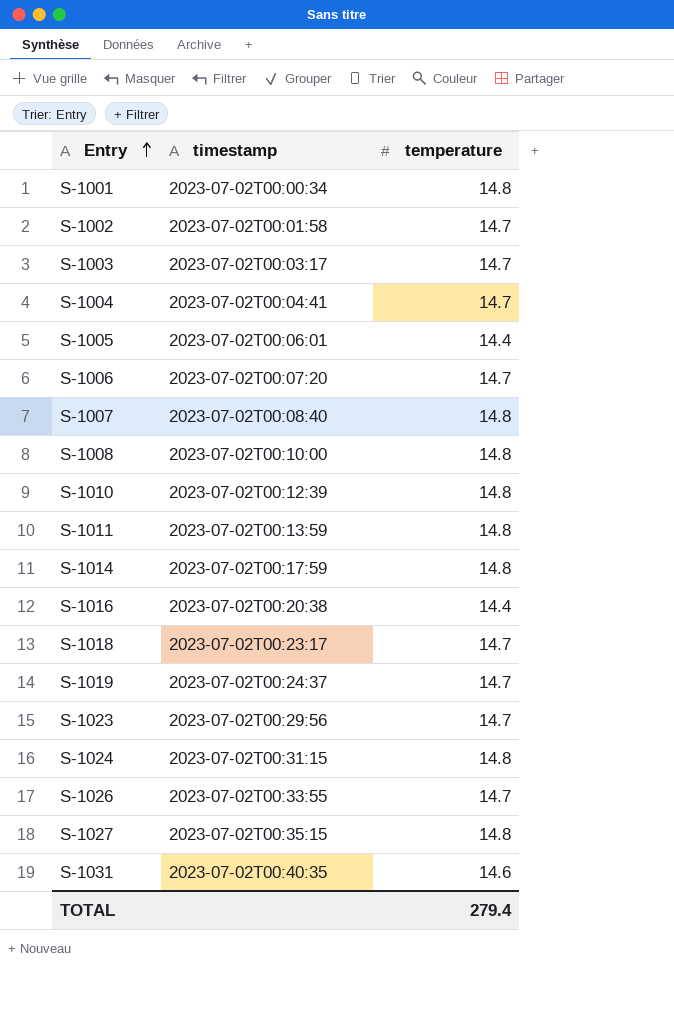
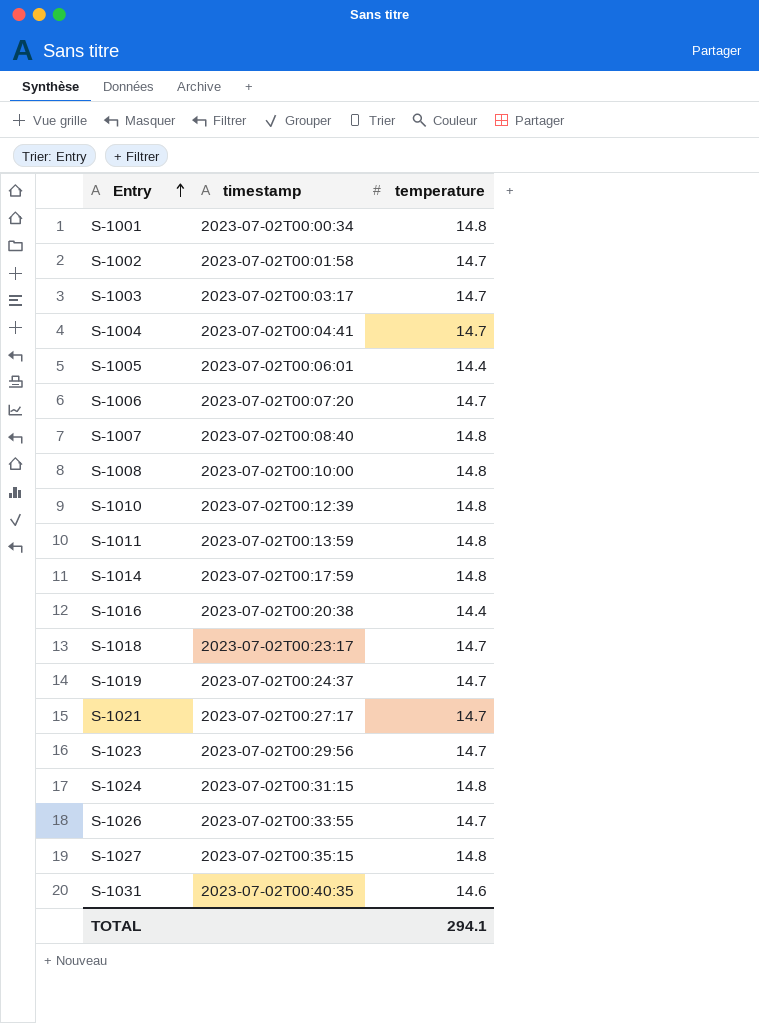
row S-1021: none -> 2023-07-02T00:27:17 | 14.7
TOTAL | temperature: 279.4 -> 294.1

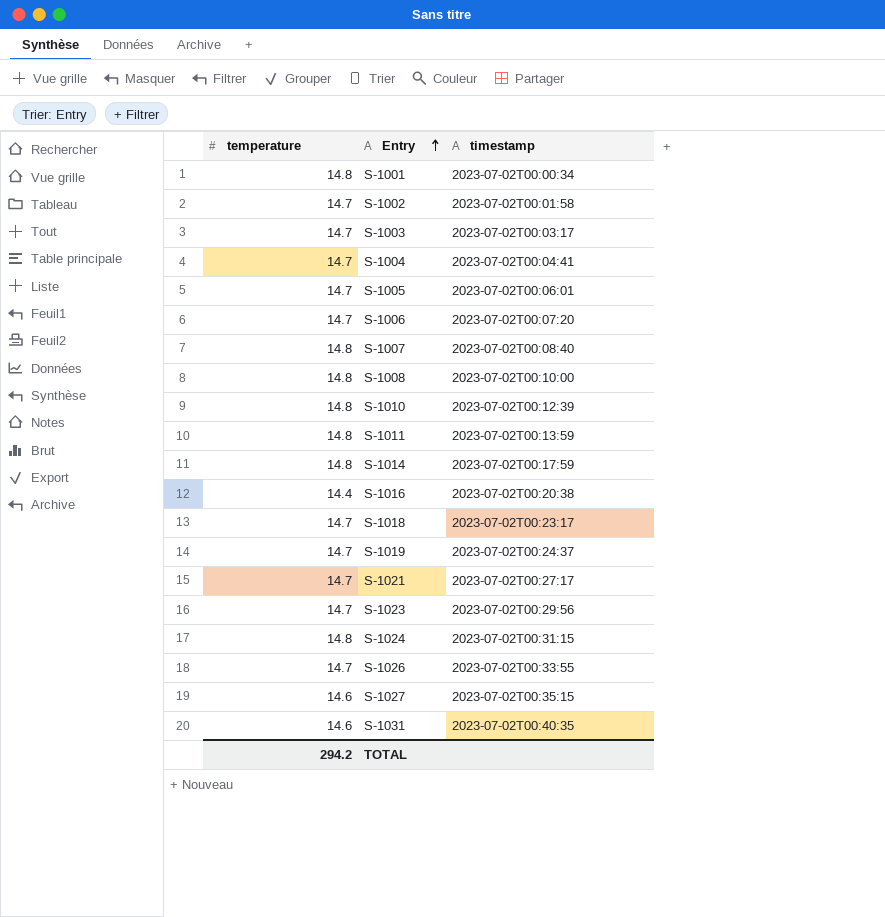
column temperature | position: 3 -> 1
S-1005 | temperature: 14.4 -> 14.7
S-1027 | temperature: 14.8 -> 14.6
TOTAL | temperature: 294.1 -> 294.2

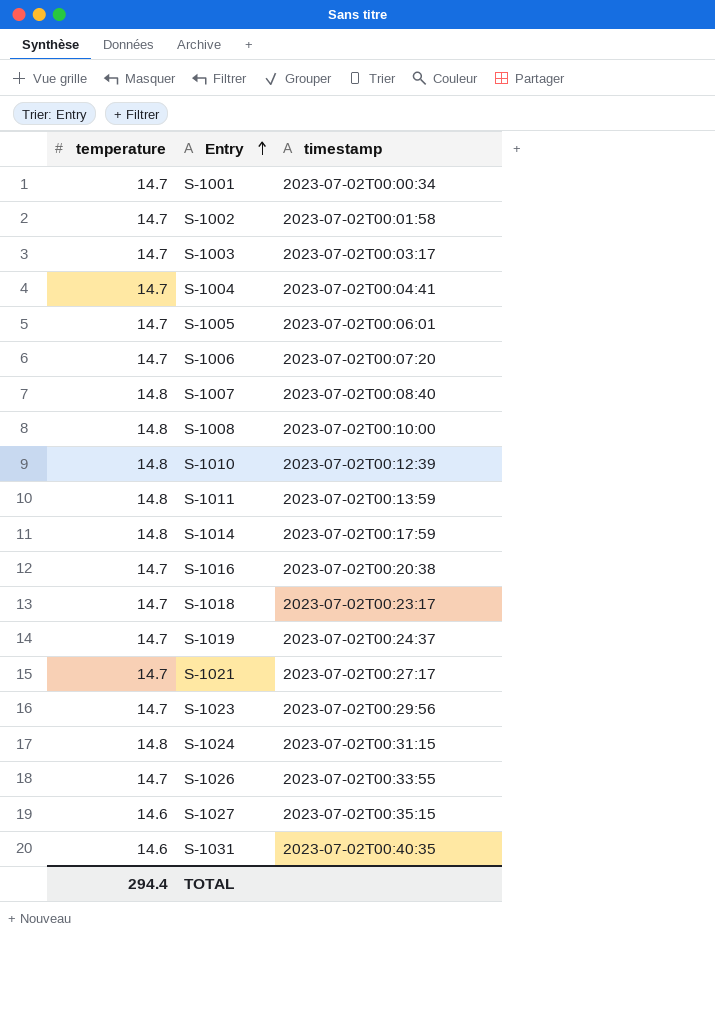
S-1001 | temperature: 14.8 -> 14.7
S-1016 | temperature: 14.4 -> 14.7
TOTAL | temperature: 294.2 -> 294.4

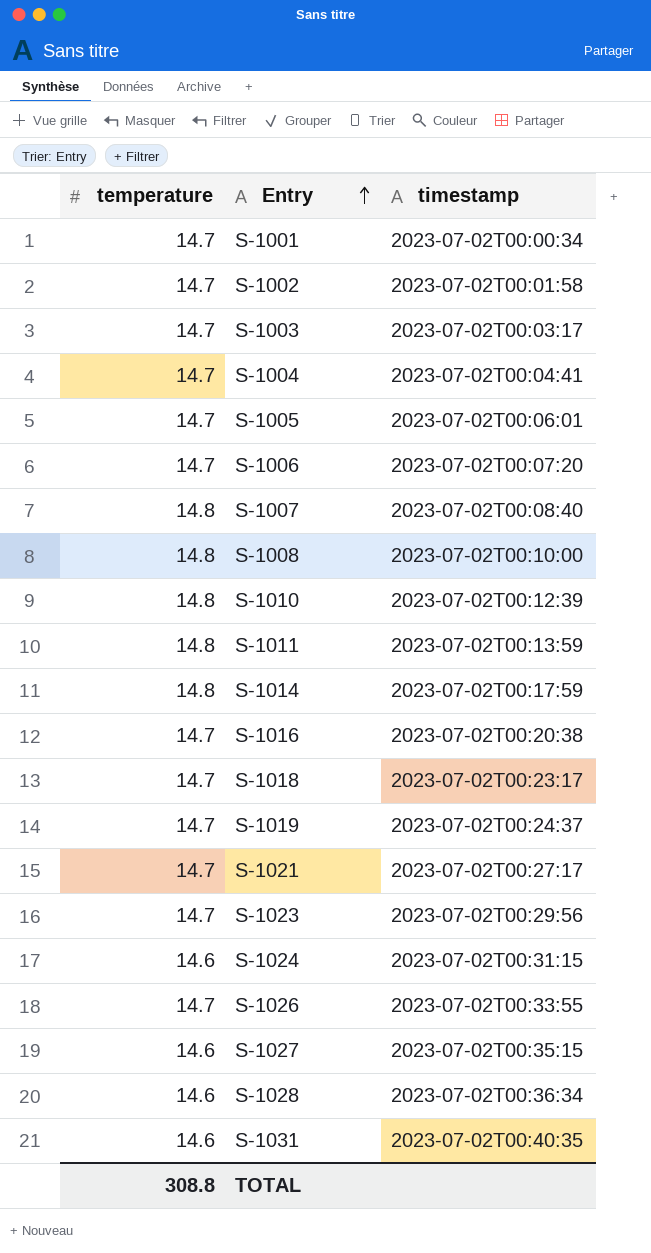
S-1024 | temperature: 14.8 -> 14.6
row S-1028: none -> 14.6 | 2023-07-02T00:36:34
TOTAL | temperature: 294.4 -> 308.8

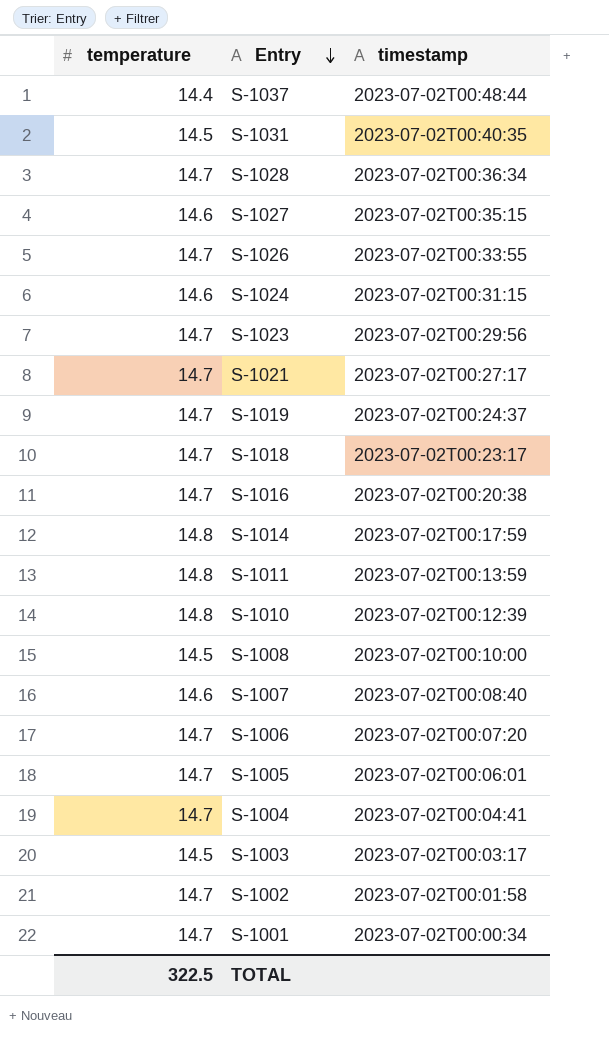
row order: Entry ascending -> Entry descending
row S-1037: none -> 14.4 | 2023-07-02T00:48:44
S-1031 | temperature: 14.6 -> 14.5
S-1028 | temperature: 14.6 -> 14.7
S-1008 | temperature: 14.8 -> 14.5
S-1007 | temperature: 14.8 -> 14.6
S-1003 | temperature: 14.7 -> 14.5
TOTAL | temperature: 308.8 -> 322.5

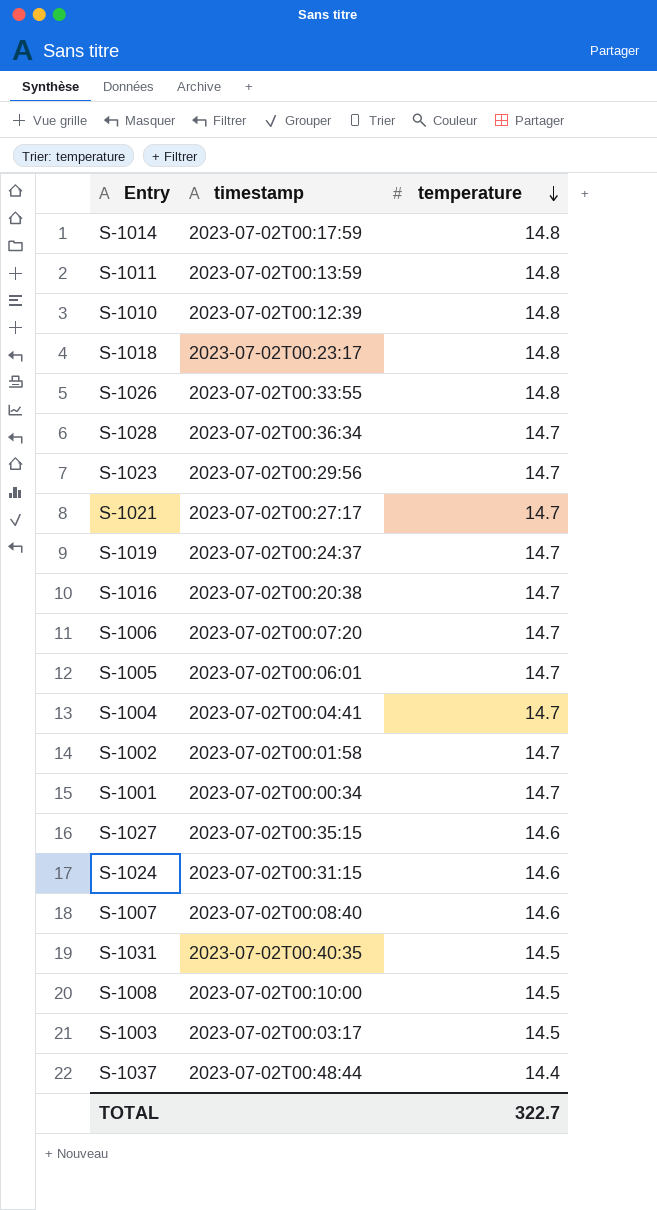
row order: Entry descending -> temperature descending
column temperature | position: 1 -> 3
S-1018 | temperature: 14.7 -> 14.8
S-1026 | temperature: 14.7 -> 14.8
TOTAL | temperature: 322.5 -> 322.7

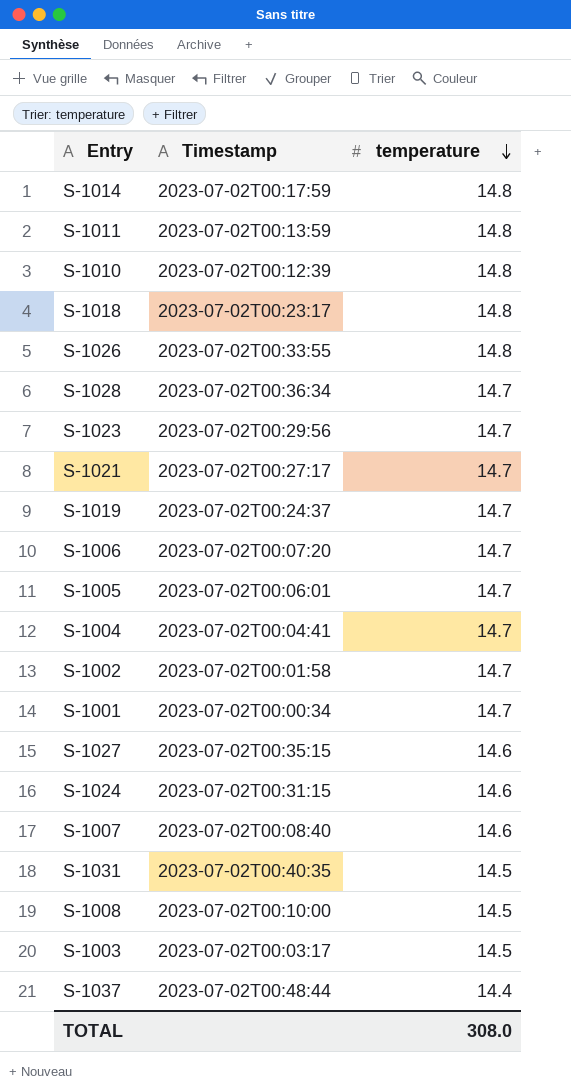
column name: timestamp -> Timestamp
row S-1016: 2023-07-02T00:20:38 | 14.7 -> none
TOTAL | temperature: 322.7 -> 308.0

